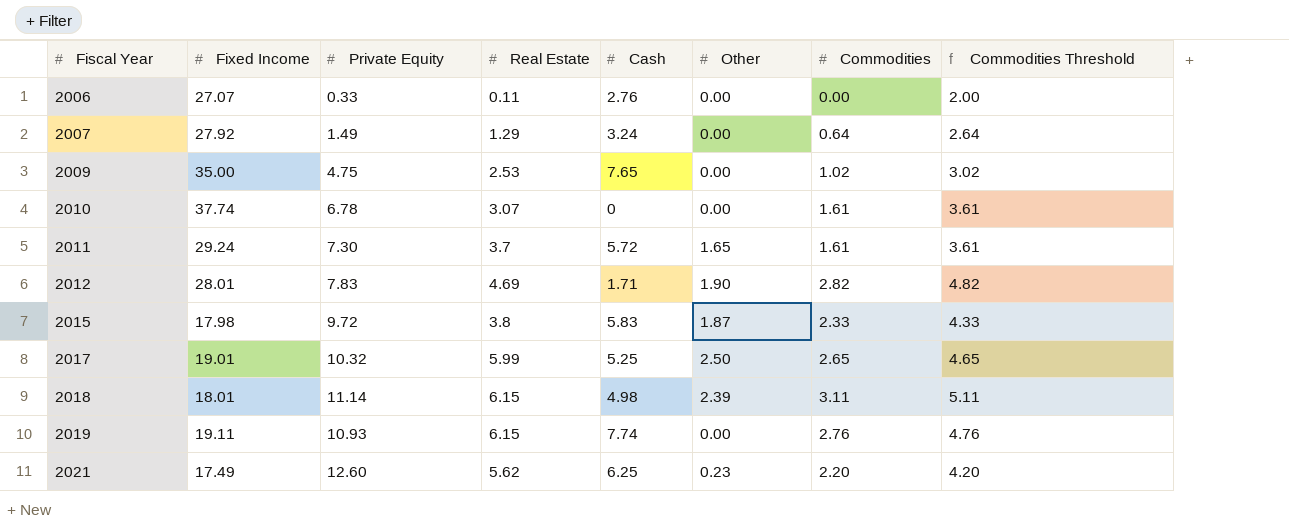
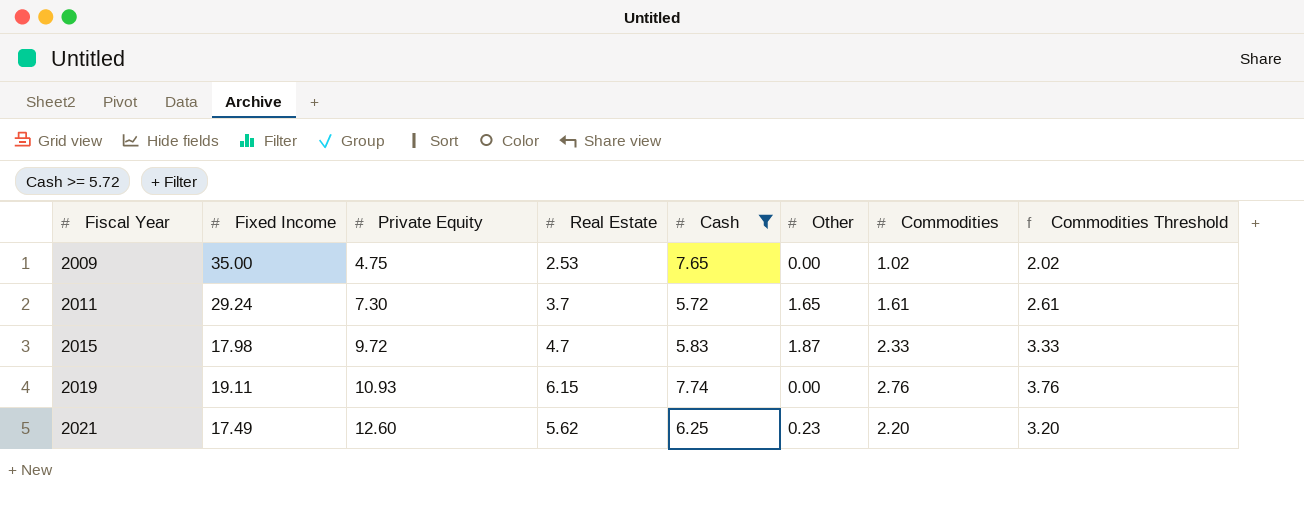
filter: none -> Cash >= 5.72
column Commodities Threshold | formula: [Commodities] + 2 -> [Commodities] + 1
2015 | Real Estate: 3.8 -> 4.7

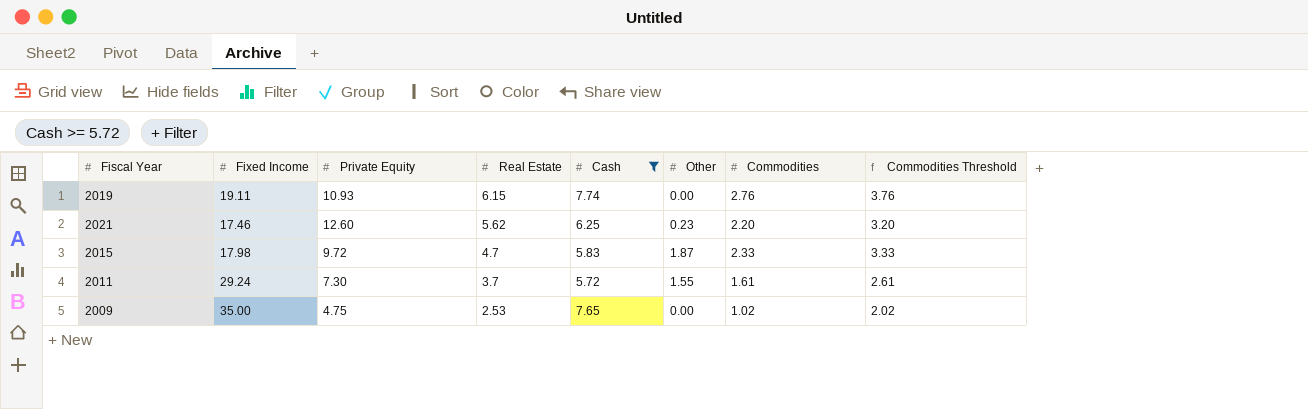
row order: Fiscal Year ascending -> Real Estate descending
2021 | Fixed Income: 17.49 -> 17.46
2011 | Other: 1.65 -> 1.55

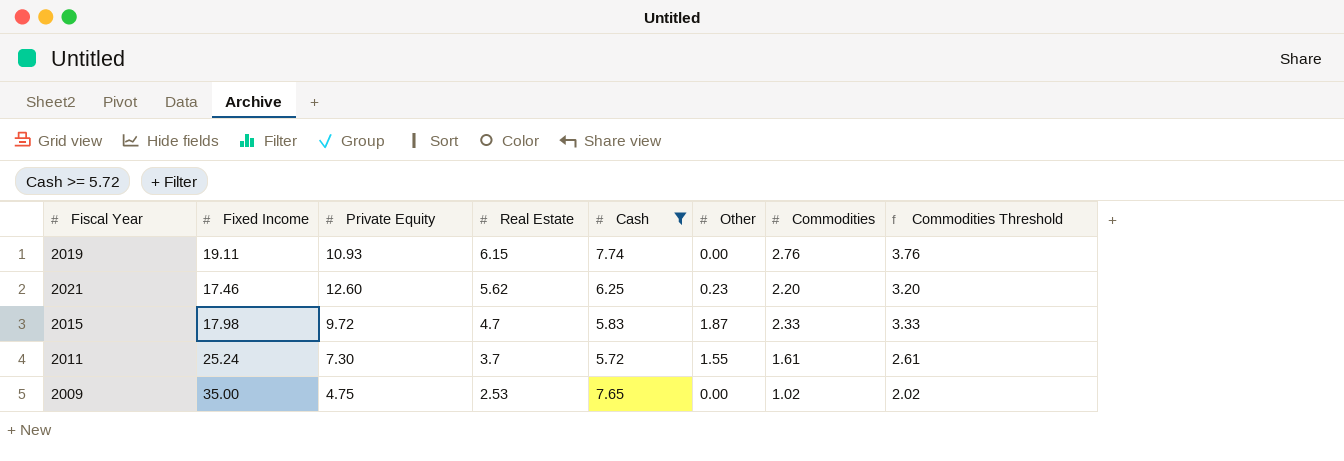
2011 | Fixed Income: 29.24 -> 25.24

